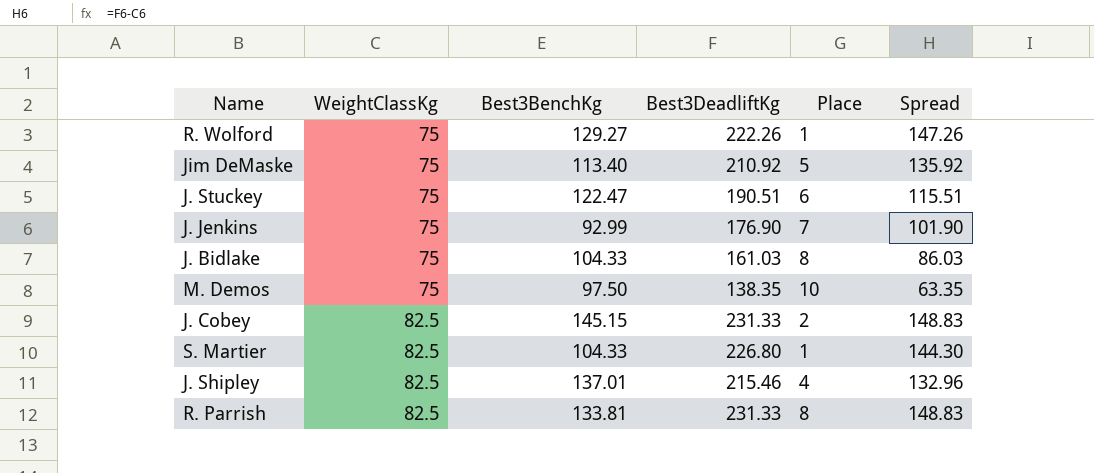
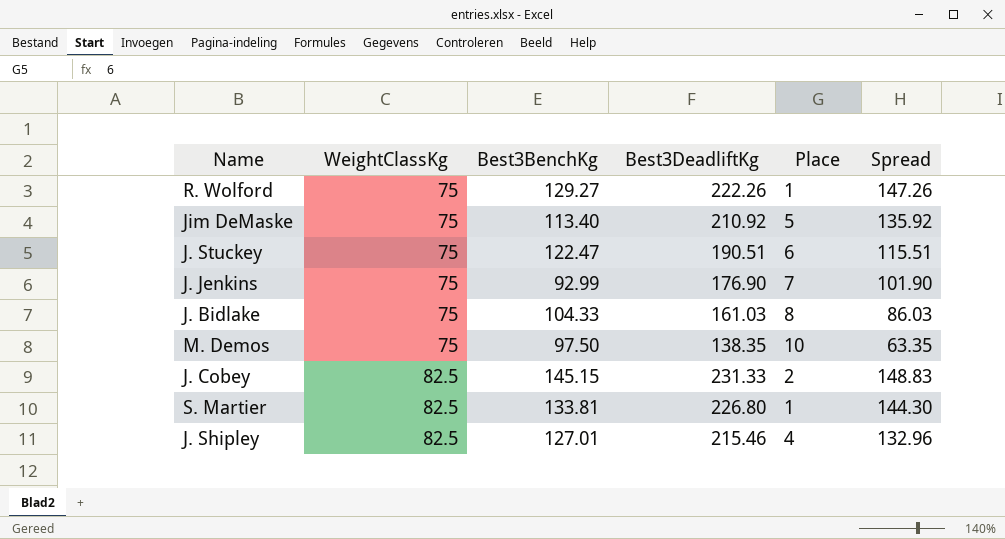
row R. Parrish: 82.5 | 133.81 | 231.33 | 8 | 148.83 -> none
S. Martier | Best3BenchKg: 104.33 -> 133.81
J. Shipley | Best3BenchKg: 137.01 -> 127.01

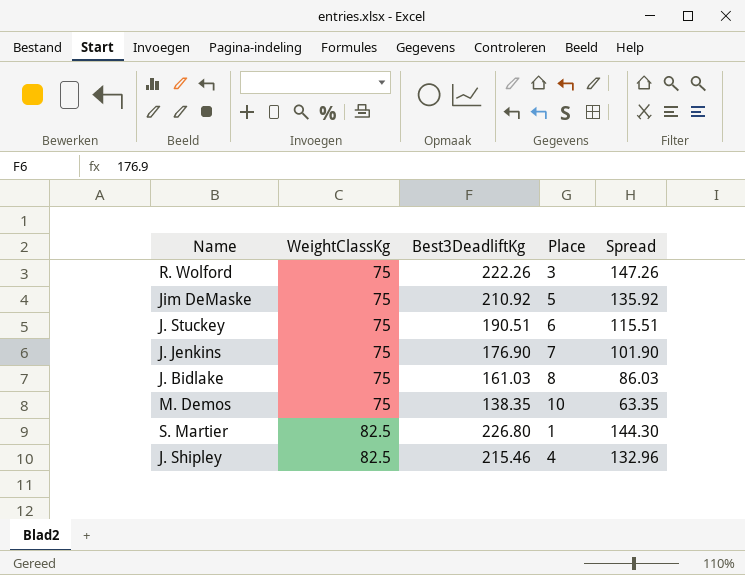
column Best3BenchKg | position: 3 -> none
row J. Cobey: 82.5 | 145.15 | 231.33 | 2 | 148.83 -> none
R. Wolford | Place: 1 -> 3

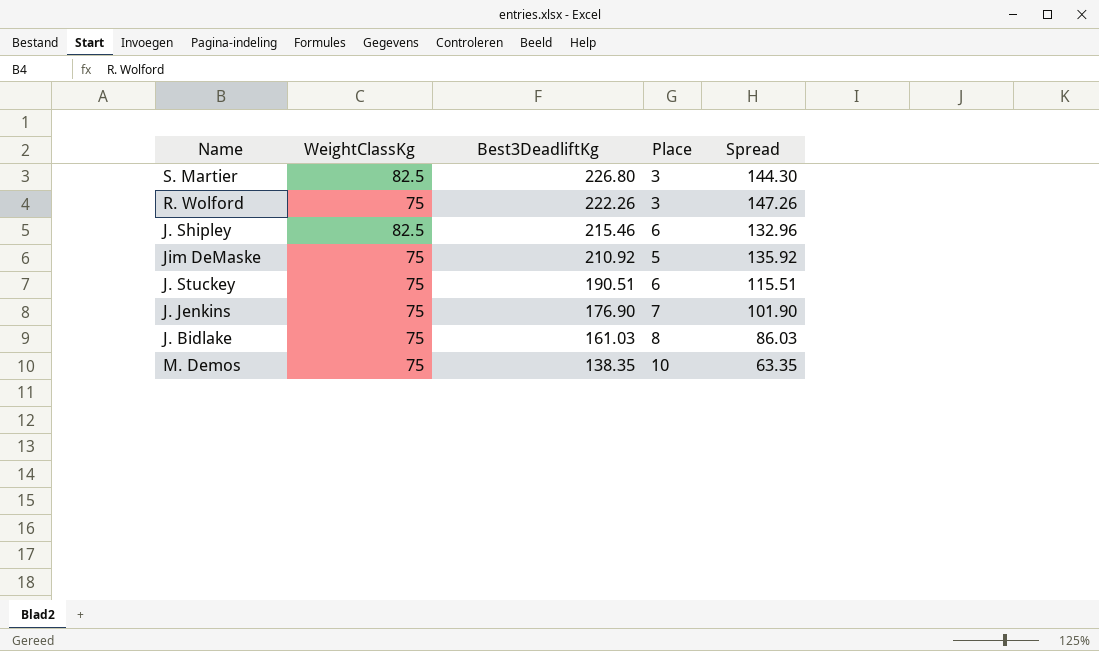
row order: WeightClassKg ascending -> Best3DeadliftKg descending
S. Martier | Place: 1 -> 3
J. Shipley | Place: 4 -> 6

